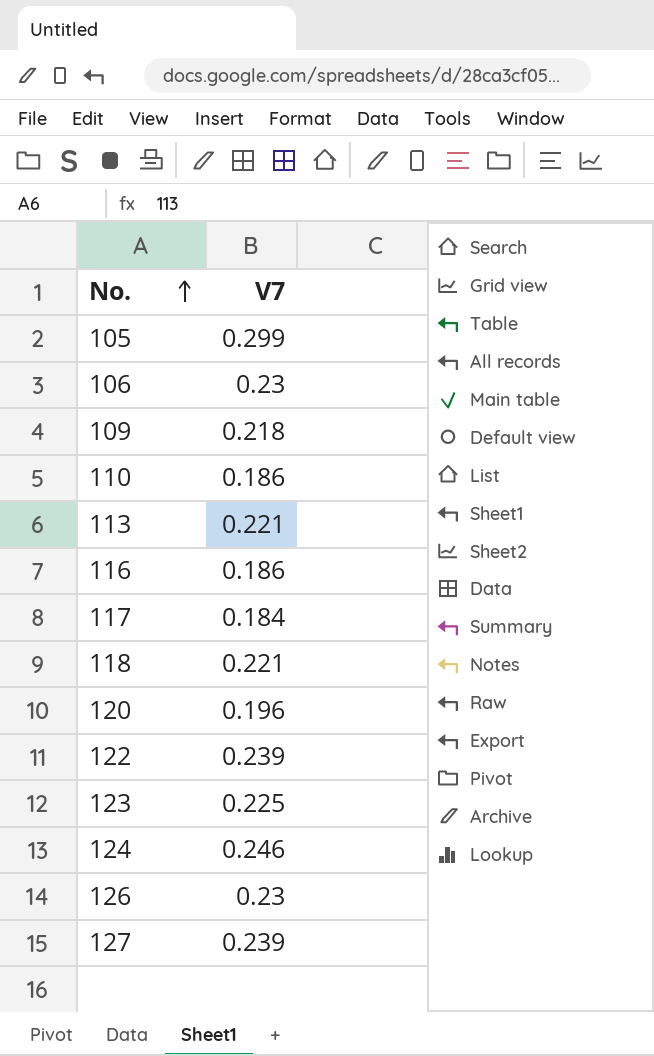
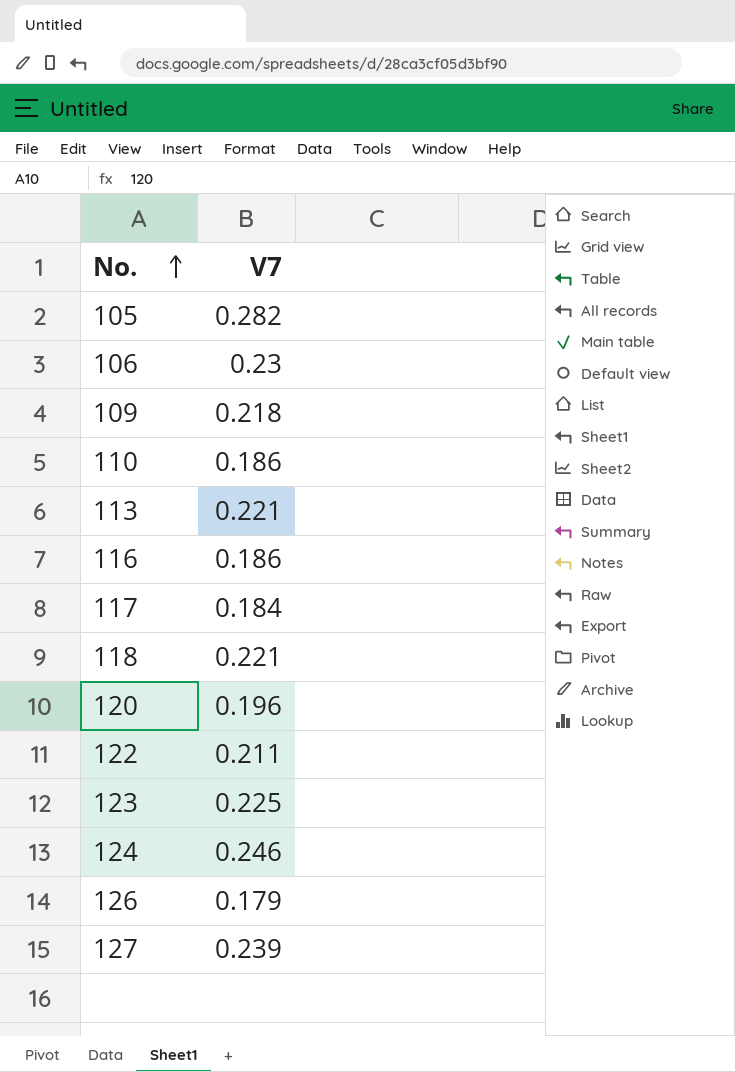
105 | V7: 0.299 -> 0.282
122 | V7: 0.239 -> 0.211
126 | V7: 0.23 -> 0.179

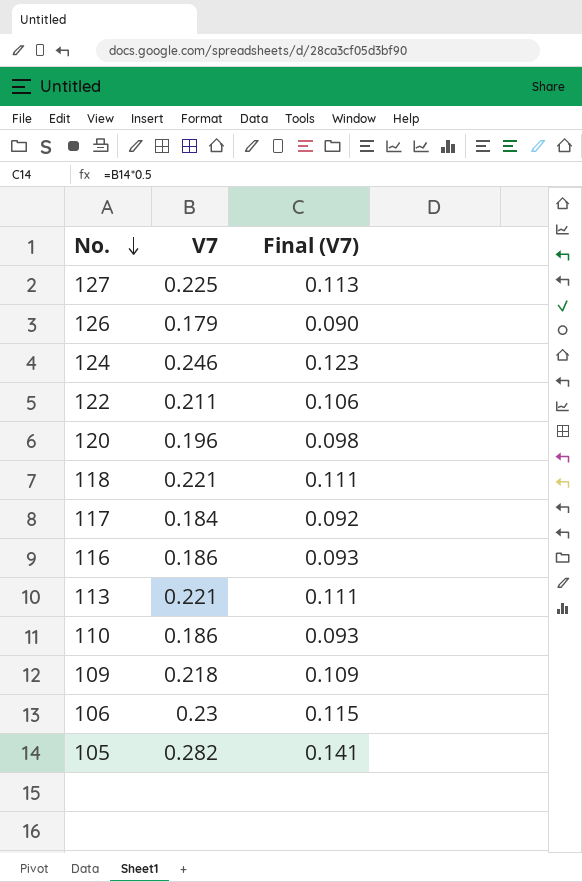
row order: No. ascending -> No. descending
column Final (V7) | formula: none -> [V7] * 0.5
row 123: 0.225 -> none
127 | V7: 0.239 -> 0.225

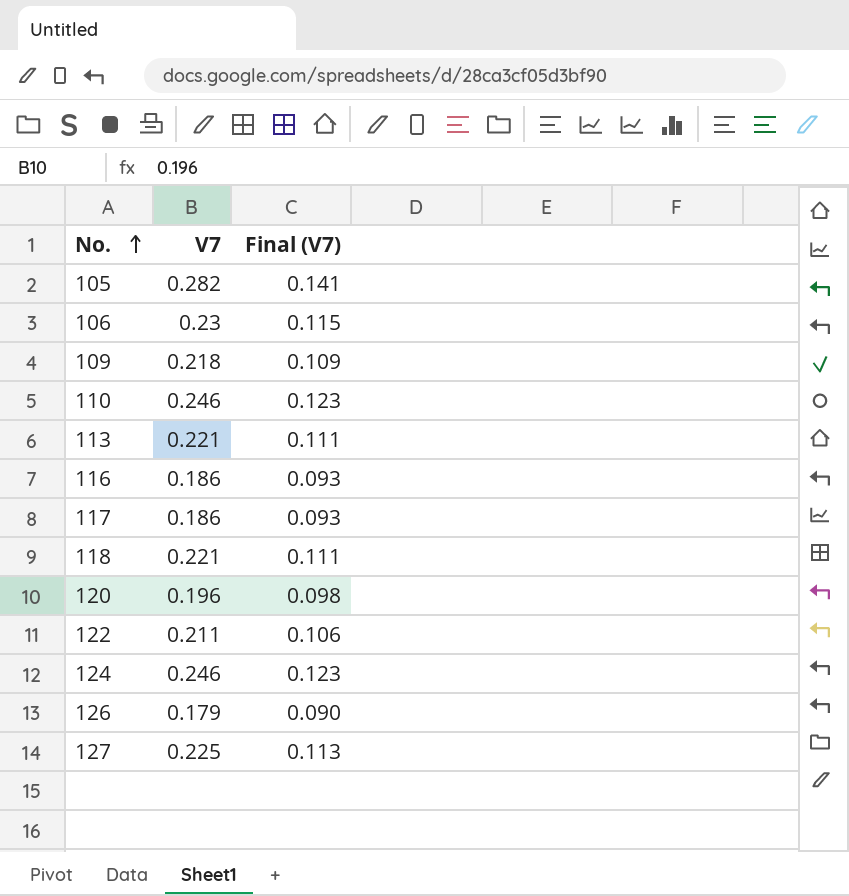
row order: No. descending -> No. ascending
110 | V7: 0.186 -> 0.246
110 | Final (V7): 0.093 -> 0.123
117 | V7: 0.184 -> 0.186
117 | Final (V7): 0.092 -> 0.093

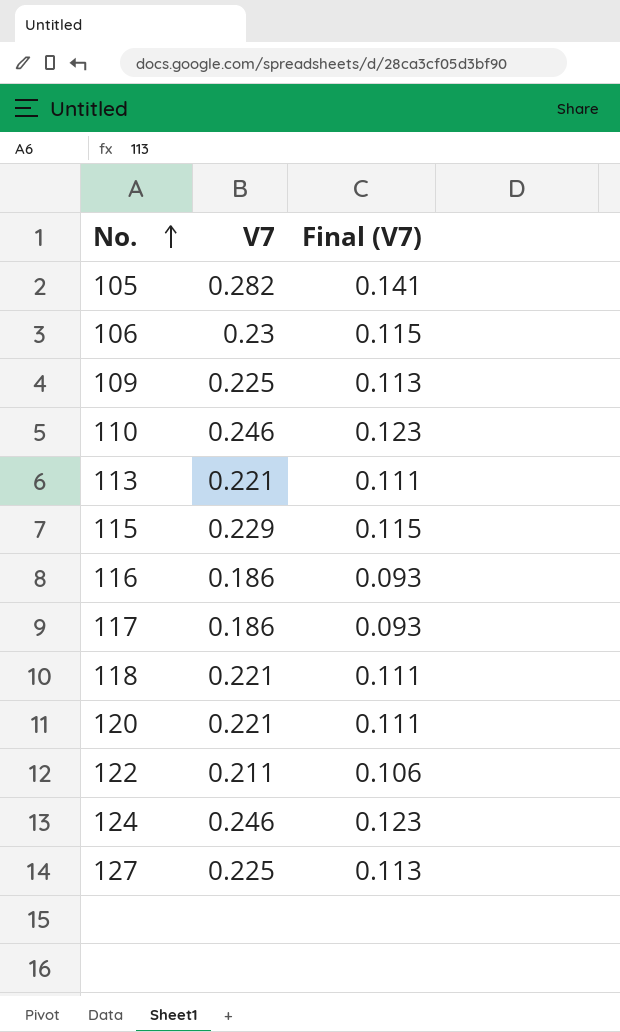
row 126: 0.179 | 0.090 -> none
109 | V7: 0.218 -> 0.225
109 | Final (V7): 0.109 -> 0.113
row 115: none -> 0.229 | 0.115
120 | V7: 0.196 -> 0.221
120 | Final (V7): 0.098 -> 0.111

